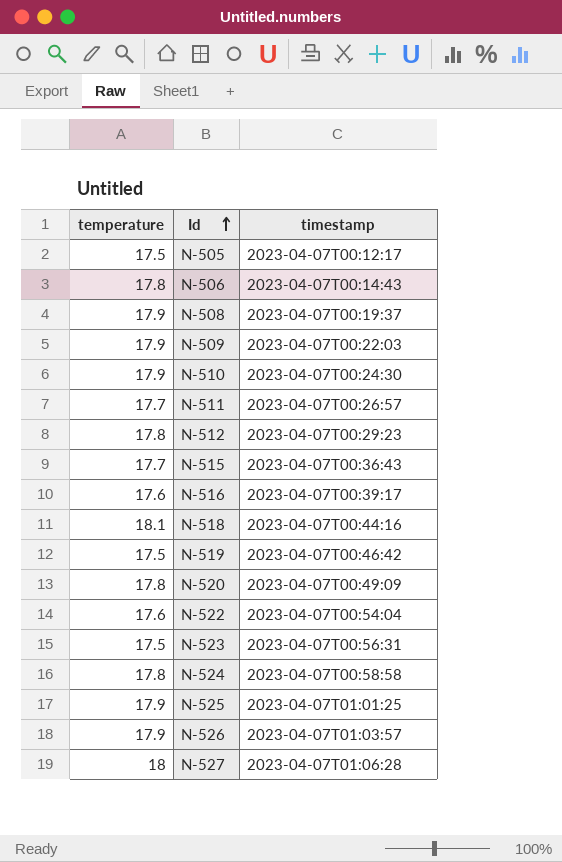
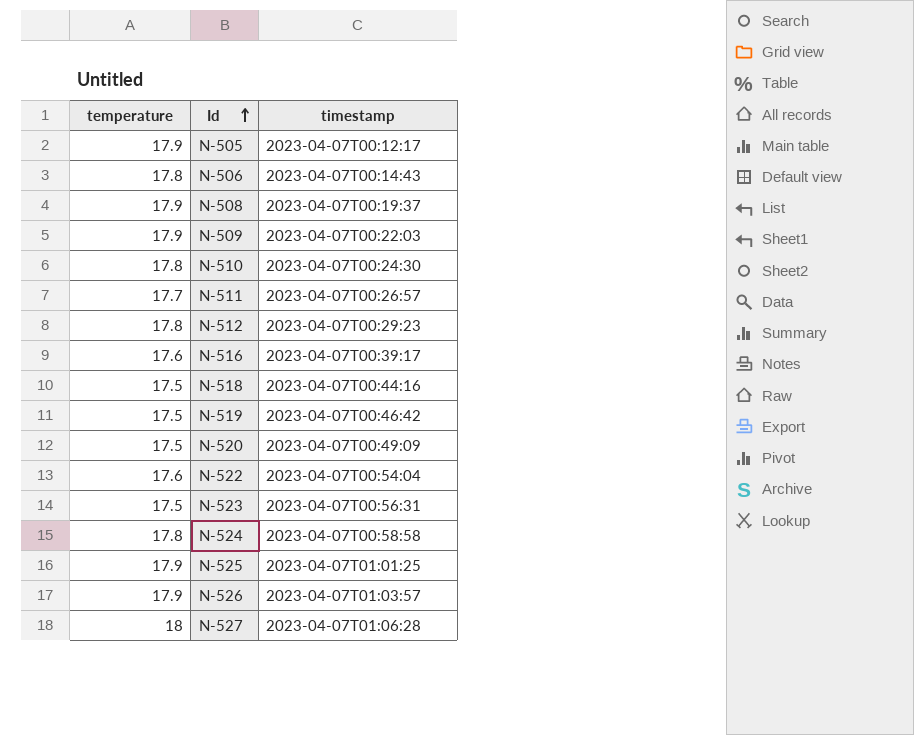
row N-515: 17.7 | 2023-04-07T00:36:43 -> none
N-505 | temperature: 17.5 -> 17.9
N-510 | temperature: 17.9 -> 17.8
N-518 | temperature: 18.1 -> 17.5
N-520 | temperature: 17.8 -> 17.5

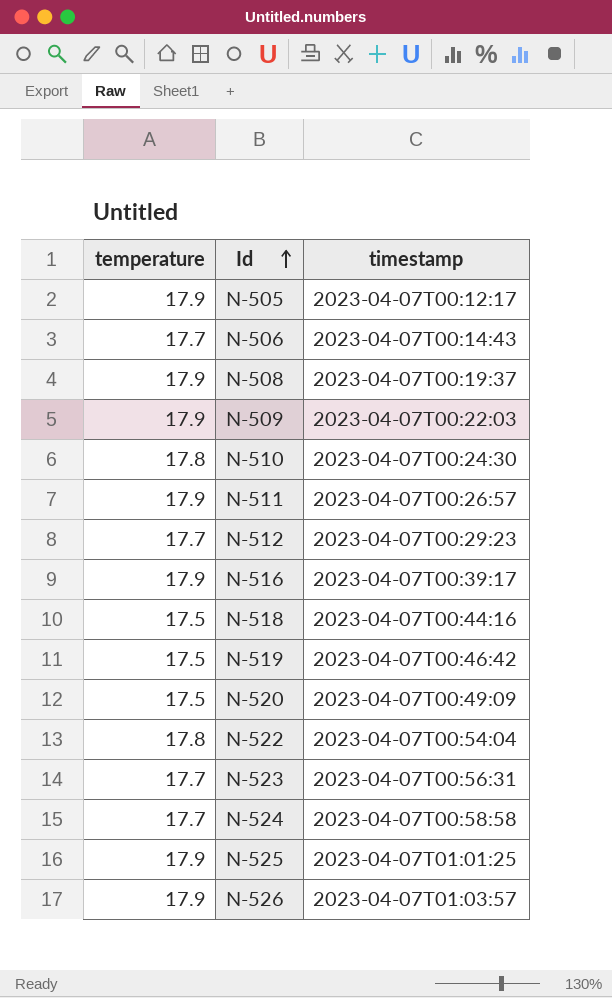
row N-527: 18 | 2023-04-07T01:06:28 -> none
N-506 | temperature: 17.8 -> 17.7
N-511 | temperature: 17.7 -> 17.9
N-512 | temperature: 17.8 -> 17.7
N-516 | temperature: 17.6 -> 17.9
N-522 | temperature: 17.6 -> 17.8
N-523 | temperature: 17.5 -> 17.7
N-524 | temperature: 17.8 -> 17.7

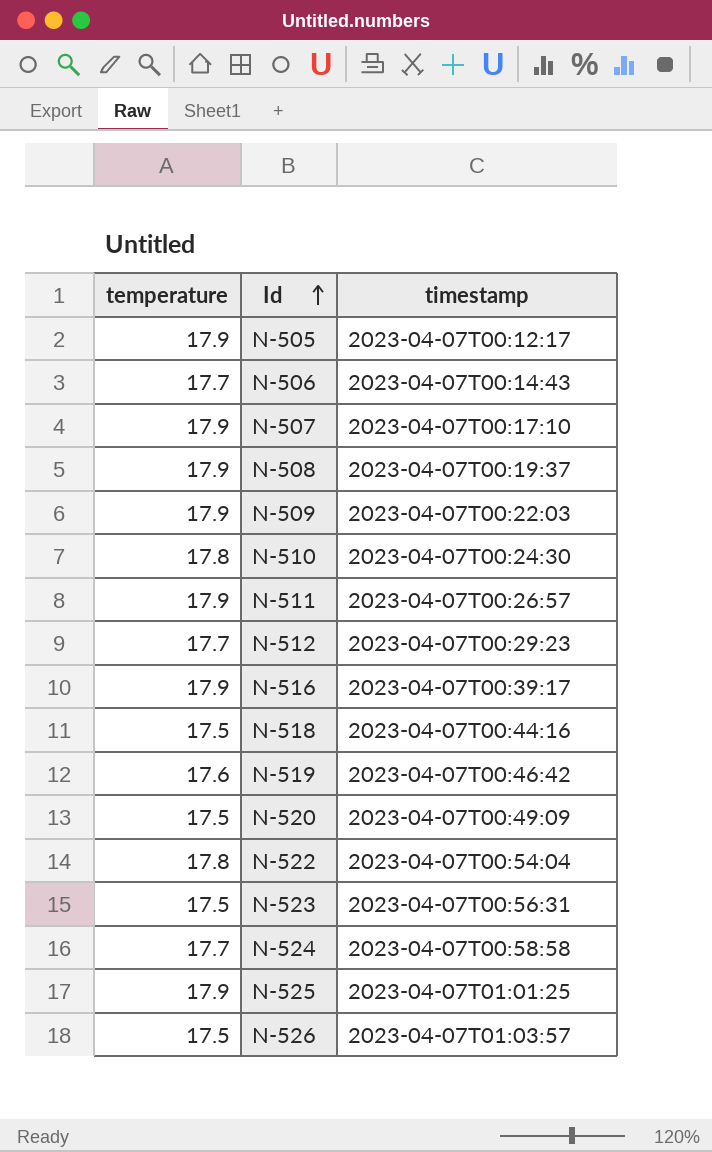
row N-507: none -> 17.9 | 2023-04-07T00:17:10
N-519 | temperature: 17.5 -> 17.6
N-523 | temperature: 17.7 -> 17.5
N-526 | temperature: 17.9 -> 17.5

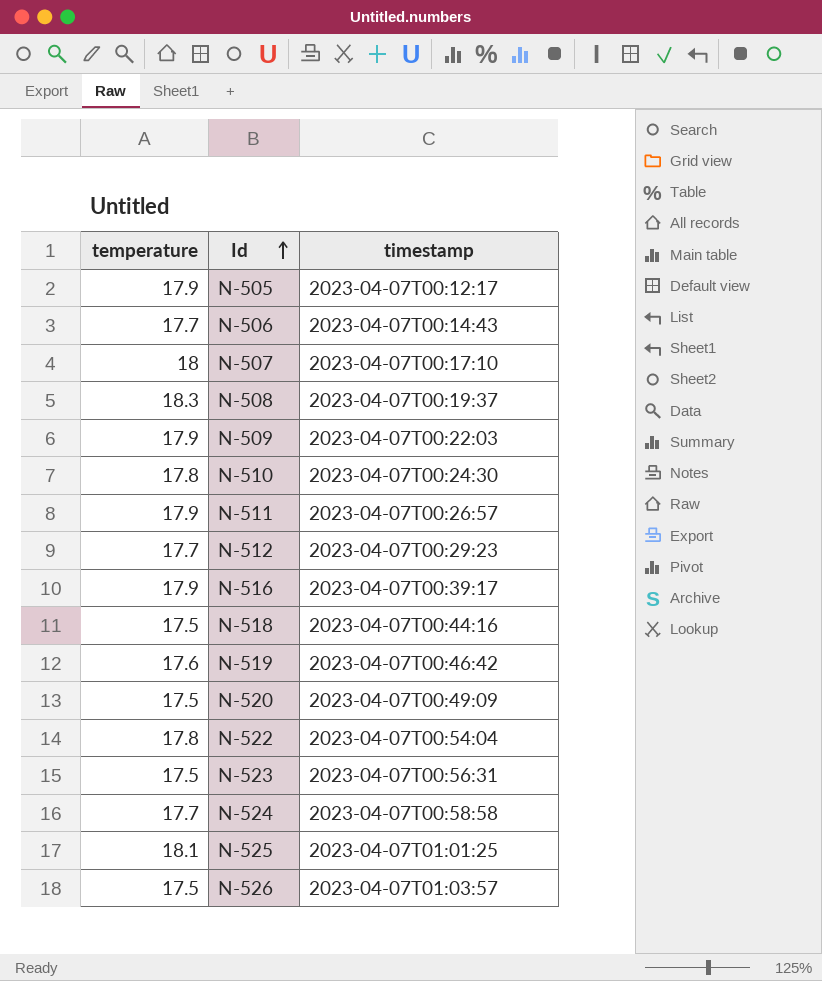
N-507 | temperature: 17.9 -> 18
N-508 | temperature: 17.9 -> 18.3
N-525 | temperature: 17.9 -> 18.1

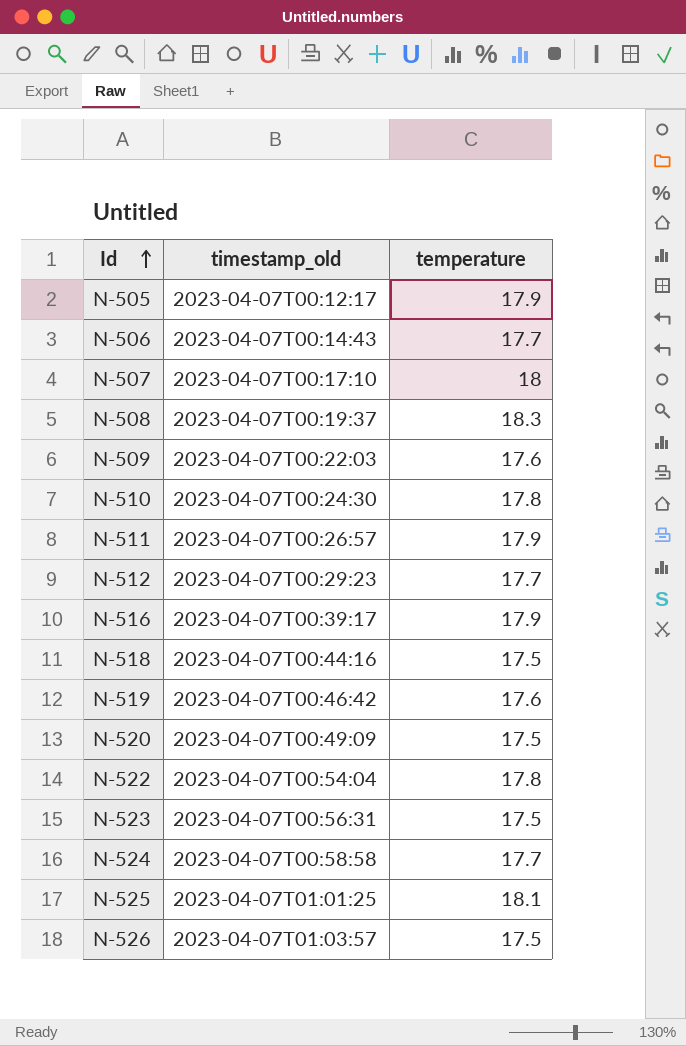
column name: timestamp -> timestamp_old
column temperature | position: 1 -> 3
N-509 | temperature: 17.9 -> 17.6

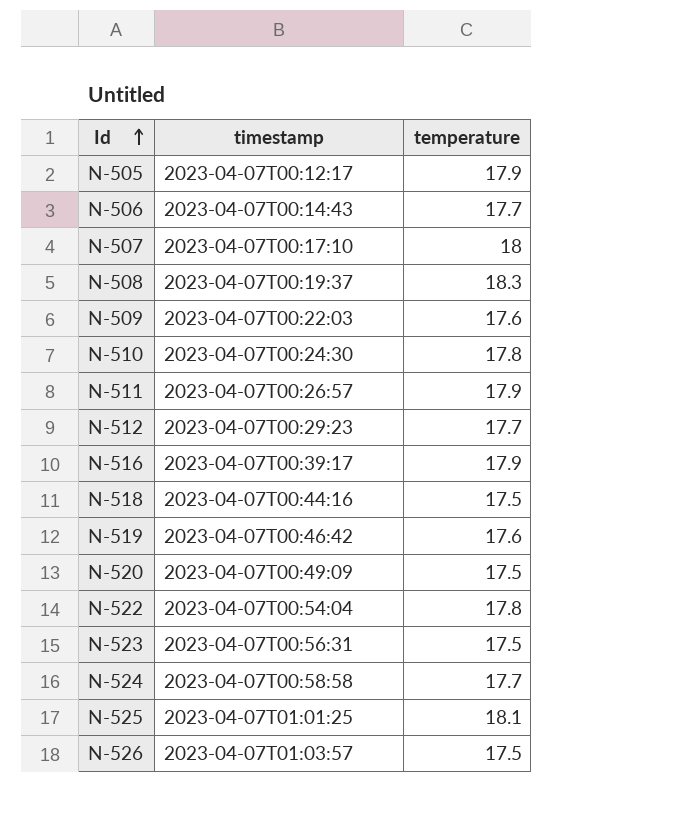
column name: timestamp_old -> timestamp

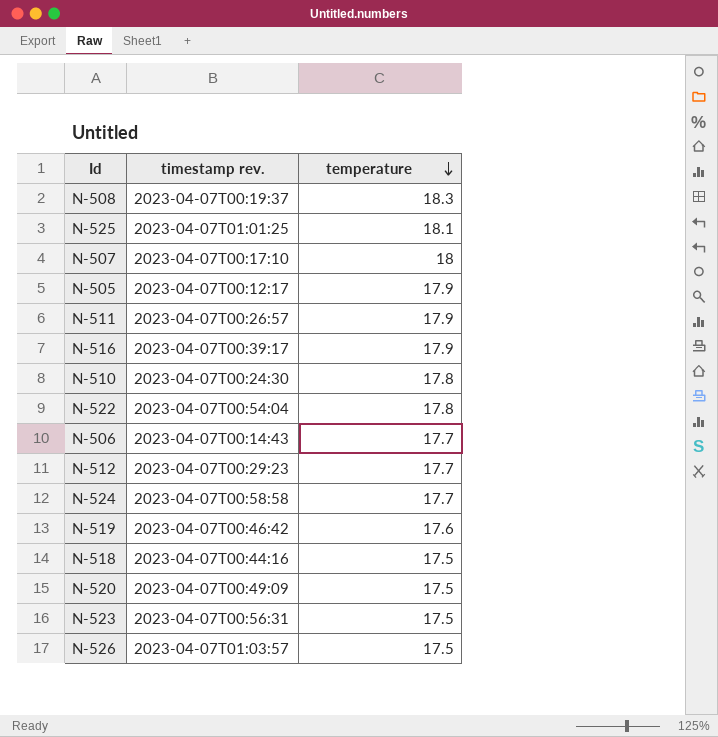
row order: Id ascending -> temperature descending
column name: timestamp -> timestamp rev.
row N-509: 2023-04-07T00:22:03 | 17.6 -> none

